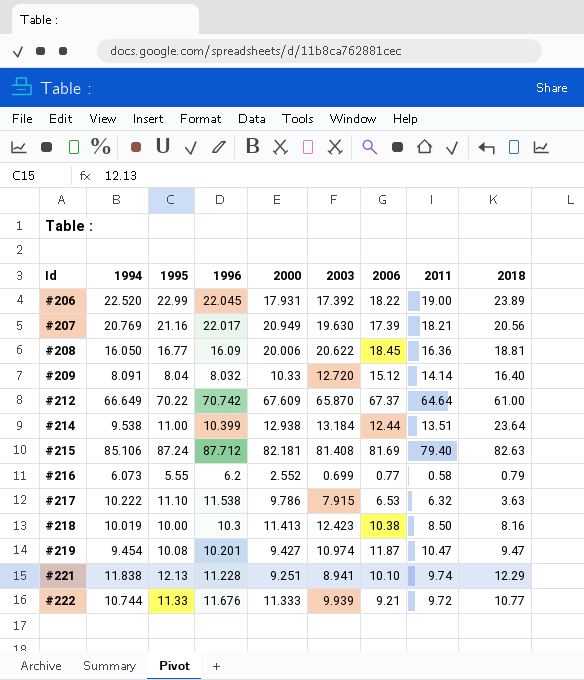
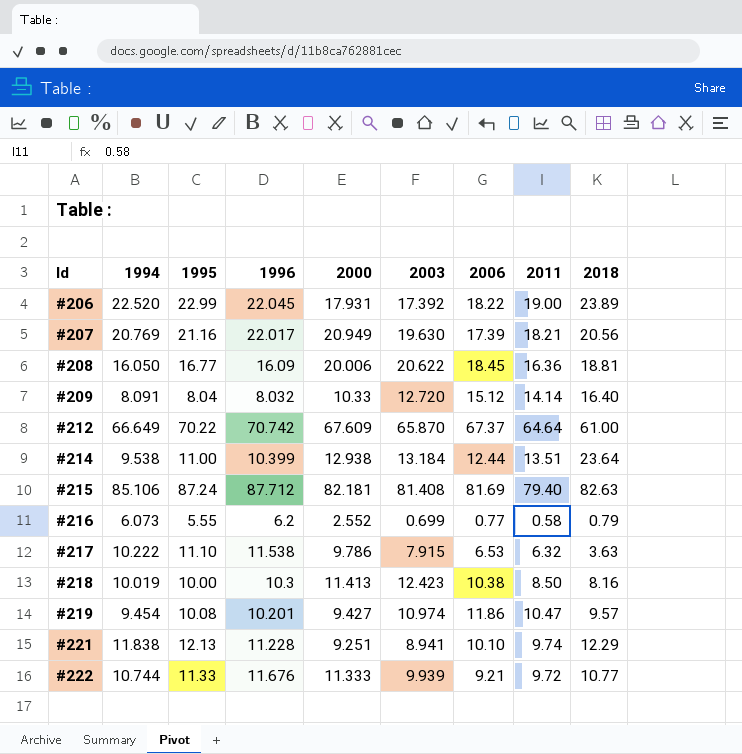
#219 | 2006: 11.87 -> 11.86
#219 | 2018: 9.47 -> 9.57

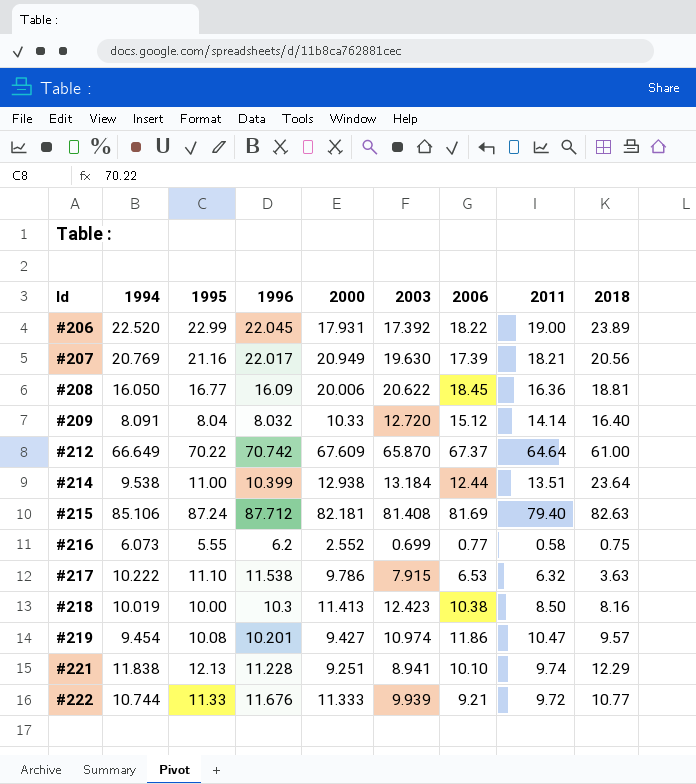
#216 | 2018: 0.79 -> 0.75

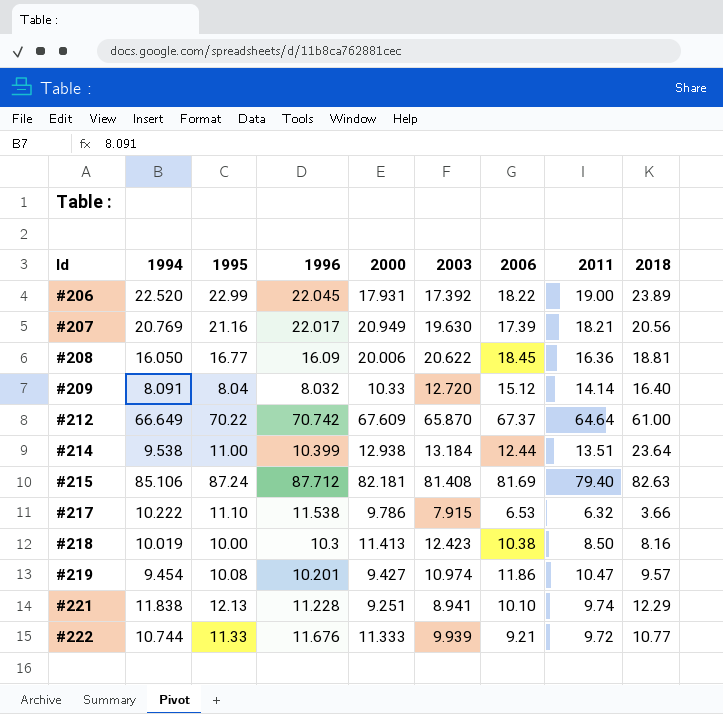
row #216: 6.073 | 5.55 | 6.2 | 2.552 | 0.699 | 0.77 | 0.58 | 0.75 -> none
#217 | 2018: 3.63 -> 3.66

